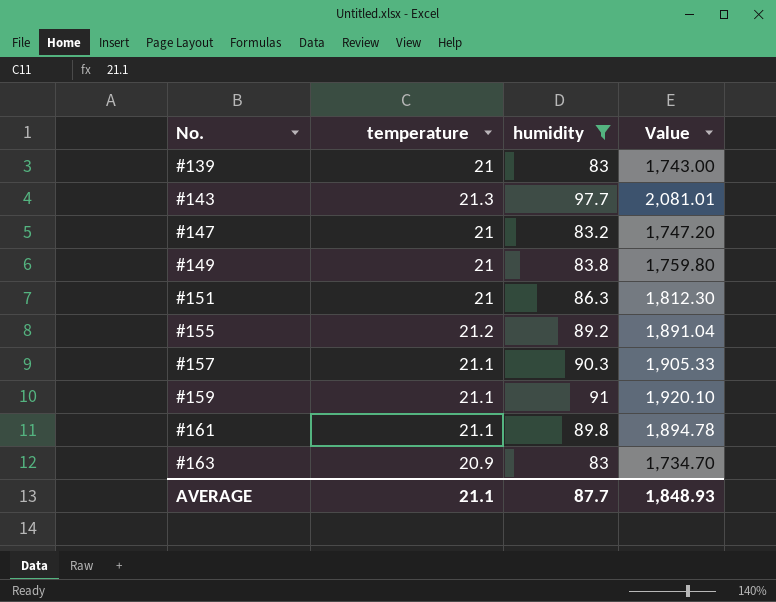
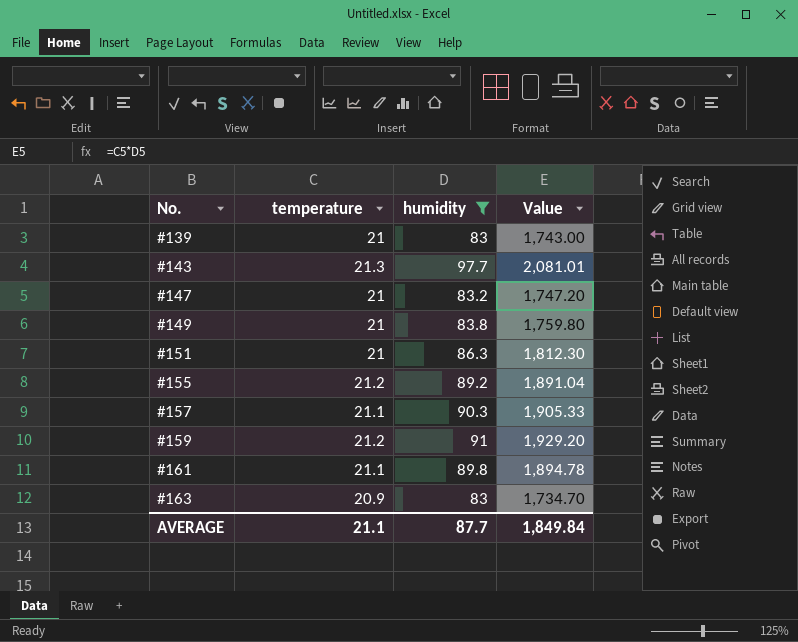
#159 | temperature: 21.1 -> 21.2
#159 | Value: 1,920.10 -> 1,929.20
AVERAGE | Value: 1,848.93 -> 1,849.84

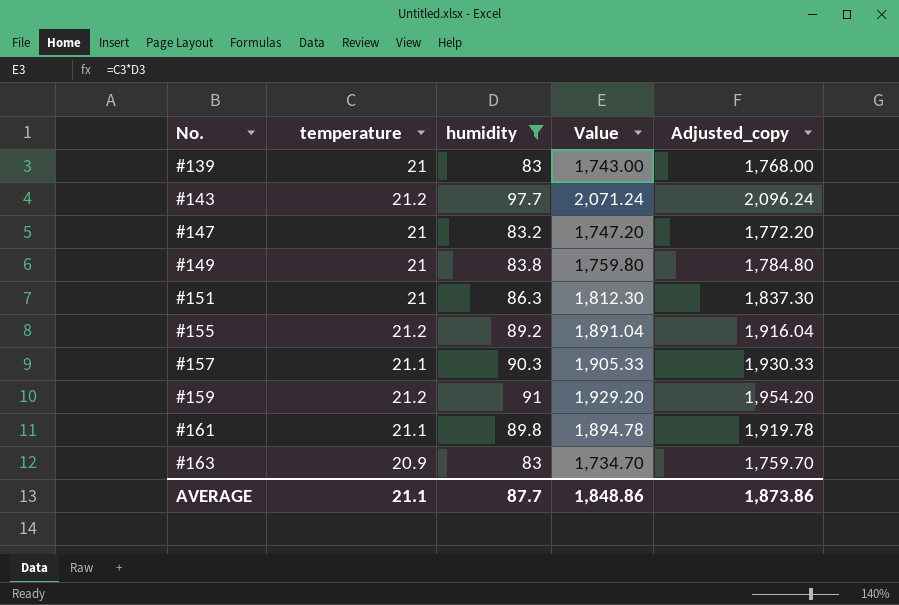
column Adjusted_copy | formula: none -> [Value] + 25
#143 | temperature: 21.3 -> 21.2
#143 | Value: 2,081.01 -> 2,071.24
AVERAGE | Value: 1,849.84 -> 1,848.86

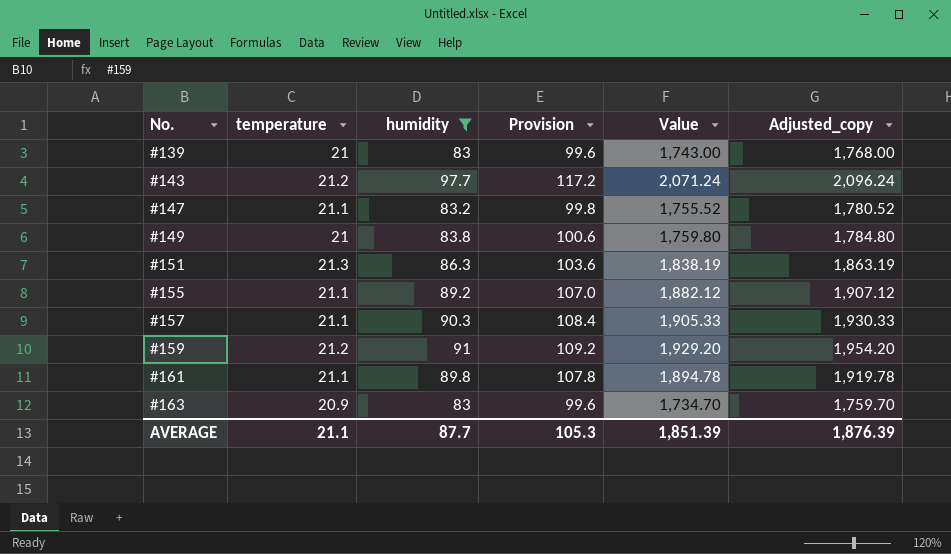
column Provision | formula: none -> [humidity] * 1.2
#147 | temperature: 21 -> 21.1
#147 | Value: 1,747.20 -> 1,755.52
#147 | Adjusted_copy: 1,772.20 -> 1,780.52
#151 | temperature: 21 -> 21.3
#151 | Value: 1,812.30 -> 1,838.19
#151 | Adjusted_copy: 1,837.30 -> 1,863.19
#155 | temperature: 21.2 -> 21.1
#155 | Value: 1,891.04 -> 1,882.12
#155 | Adjusted_copy: 1,916.04 -> 1,907.12
AVERAGE | Value: 1,848.86 -> 1,851.39
AVERAGE | Adjusted_copy: 1,873.86 -> 1,876.39

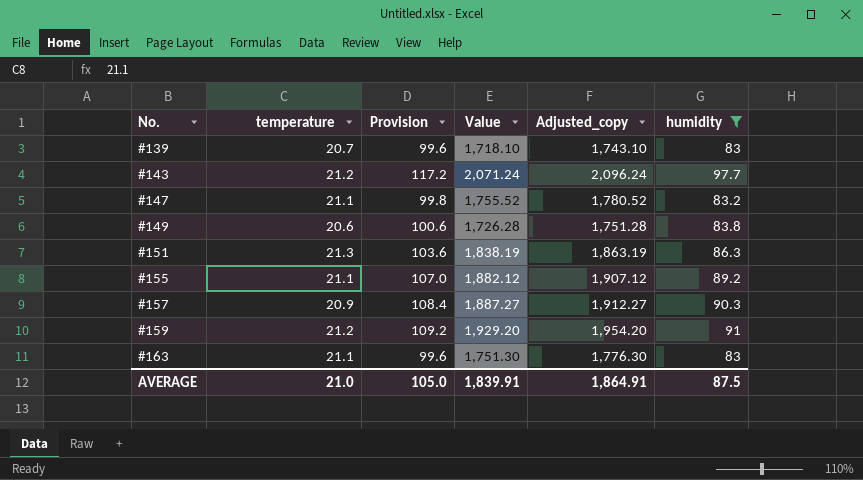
column humidity | position: 3 -> 6
row #161: 21.1 | 89.8 | 107.8 | 1,894.78 | 1,919.78 -> none
#139 | temperature: 21 -> 20.7
#139 | Value: 1,743.00 -> 1,718.10
#139 | Adjusted_copy: 1,768.00 -> 1,743.10
#149 | temperature: 21 -> 20.6
#149 | Value: 1,759.80 -> 1,726.28
#149 | Adjusted_copy: 1,784.80 -> 1,751.28
#157 | temperature: 21.1 -> 20.9
#157 | Value: 1,905.33 -> 1,887.27
#157 | Adjusted_copy: 1,930.33 -> 1,912.27
#163 | temperature: 20.9 -> 21.1
#163 | Value: 1,734.70 -> 1,751.30
#163 | Adjusted_copy: 1,759.70 -> 1,776.30
AVERAGE | temperature: 21.1 -> 21.0
AVERAGE | Provision: 105.3 -> 105.0
AVERAGE | Value: 1,851.39 -> 1,839.91
AVERAGE | Adjusted_copy: 1,876.39 -> 1,864.91
AVERAGE | humidity: 87.7 -> 87.5

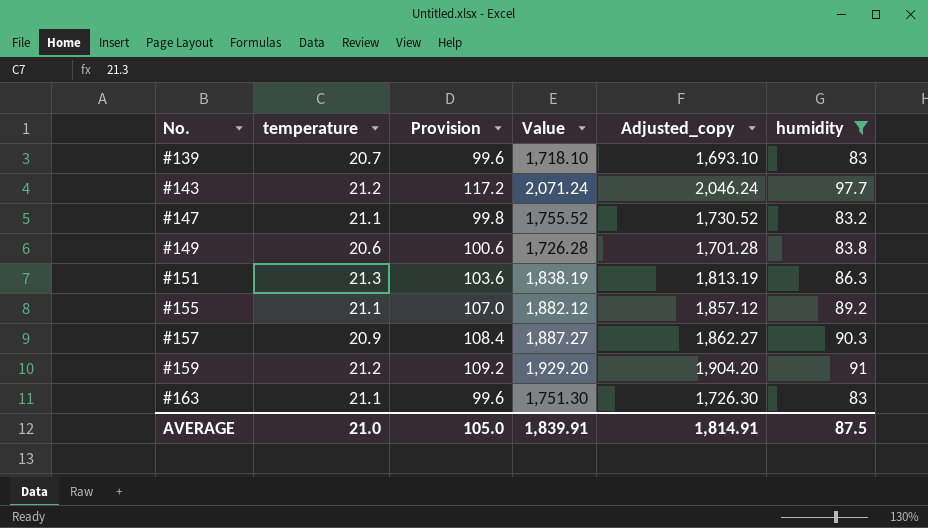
column Adjusted_copy | formula: [Value] + 25 -> [Value] - 25
AVERAGE | Adjusted_copy: 1,864.91 -> 1,814.91

